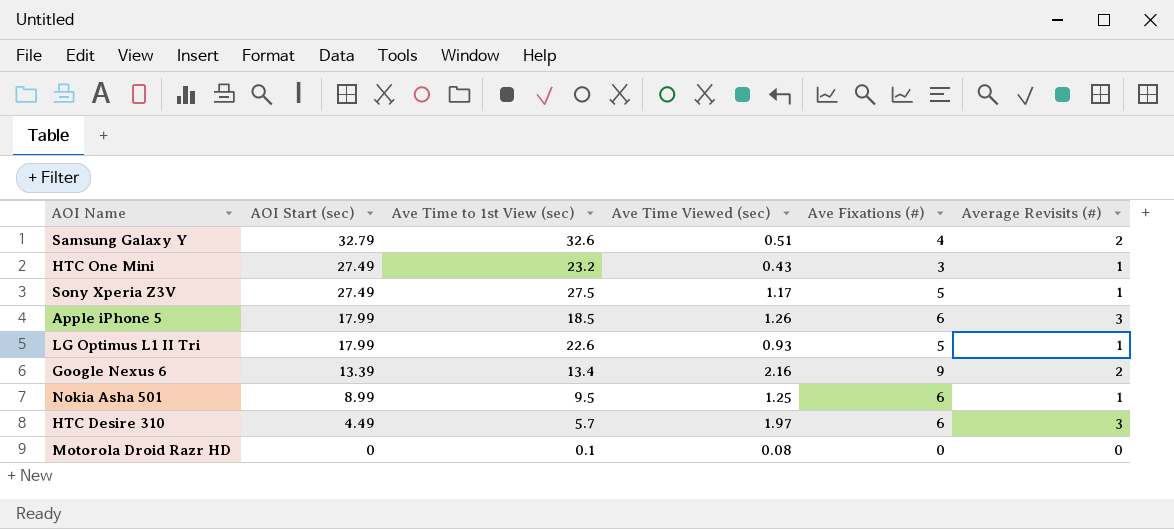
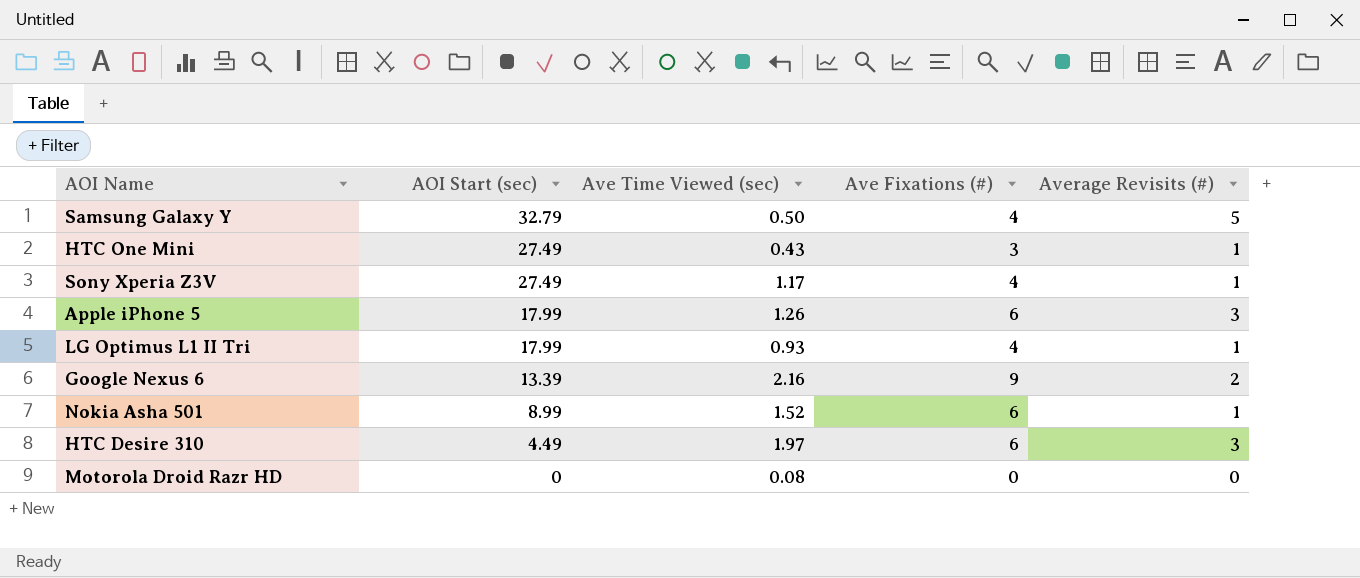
column Ave Time to 1st View (sec) | position: 3 -> none
Samsung Galaxy Y | Ave Time Viewed (sec): 0.51 -> 0.50
Samsung Galaxy Y | Average Revisits (#): 2 -> 5
Sony Xperia Z3V | Ave Fixations (#): 5 -> 4
LG Optimus L1 II Tri | Ave Fixations (#): 5 -> 4
Nokia Asha 501 | Ave Time Viewed (sec): 1.25 -> 1.52

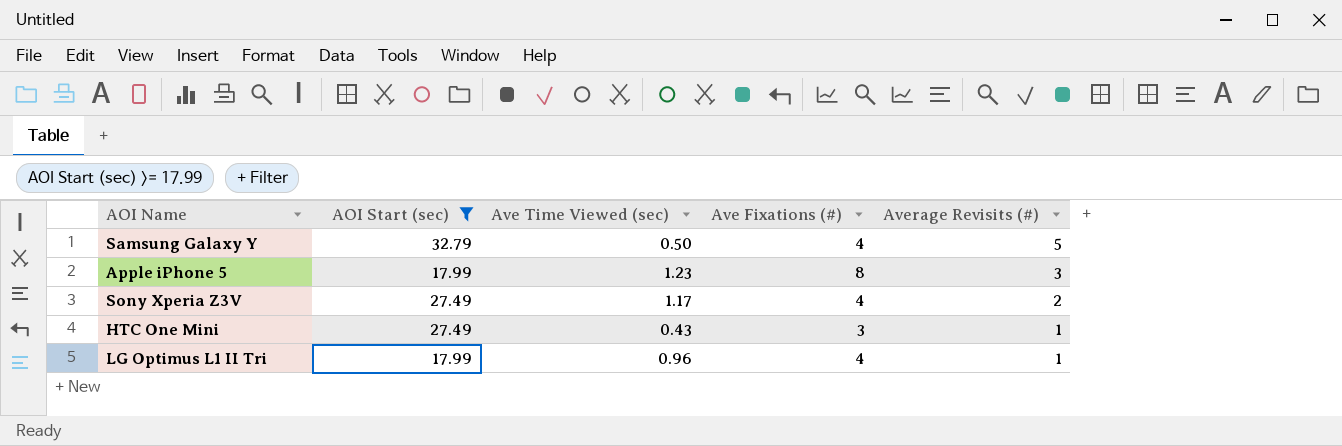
filter: none -> AOI Start (sec) >= 17.99
row order: AOI Start (sec) descending -> Average Revisits (#) descending
Apple iPhone 5 | Ave Time Viewed (sec): 1.26 -> 1.23
Apple iPhone 5 | Ave Fixations (#): 6 -> 8
Sony Xperia Z3V | Average Revisits (#): 1 -> 2
LG Optimus L1 II Tri | Ave Time Viewed (sec): 0.93 -> 0.96

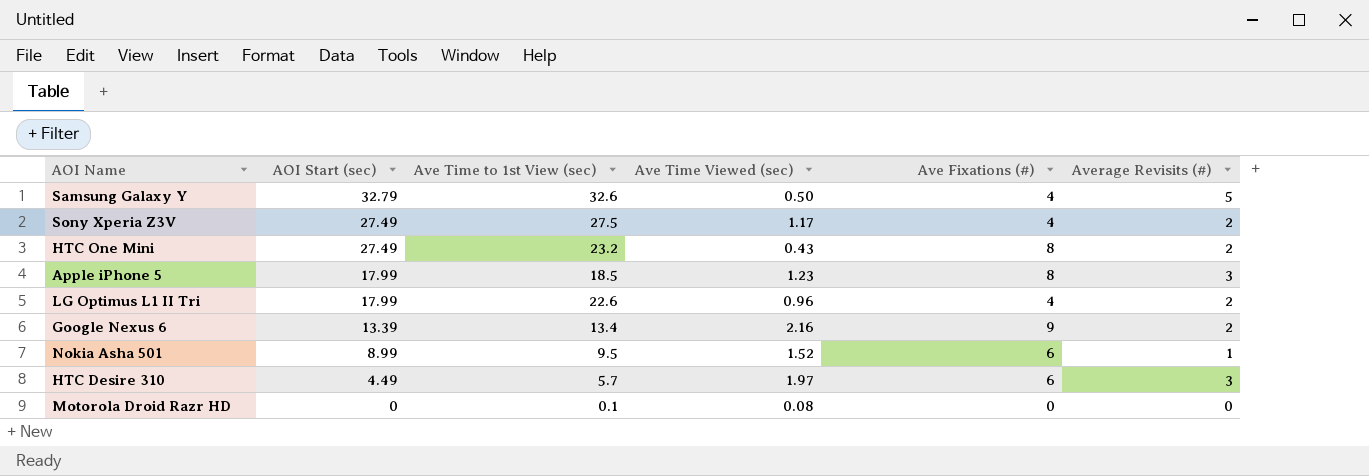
filter: AOI Start (sec) >= 17.99 -> none
row order: Average Revisits (#) descending -> AOI Start (sec) descending
column Ave Time to 1st View (sec) | position: none -> 3
HTC One Mini | Ave Fixations (#): 3 -> 8
HTC One Mini | Average Revisits (#): 1 -> 2
LG Optimus L1 II Tri | Average Revisits (#): 1 -> 2

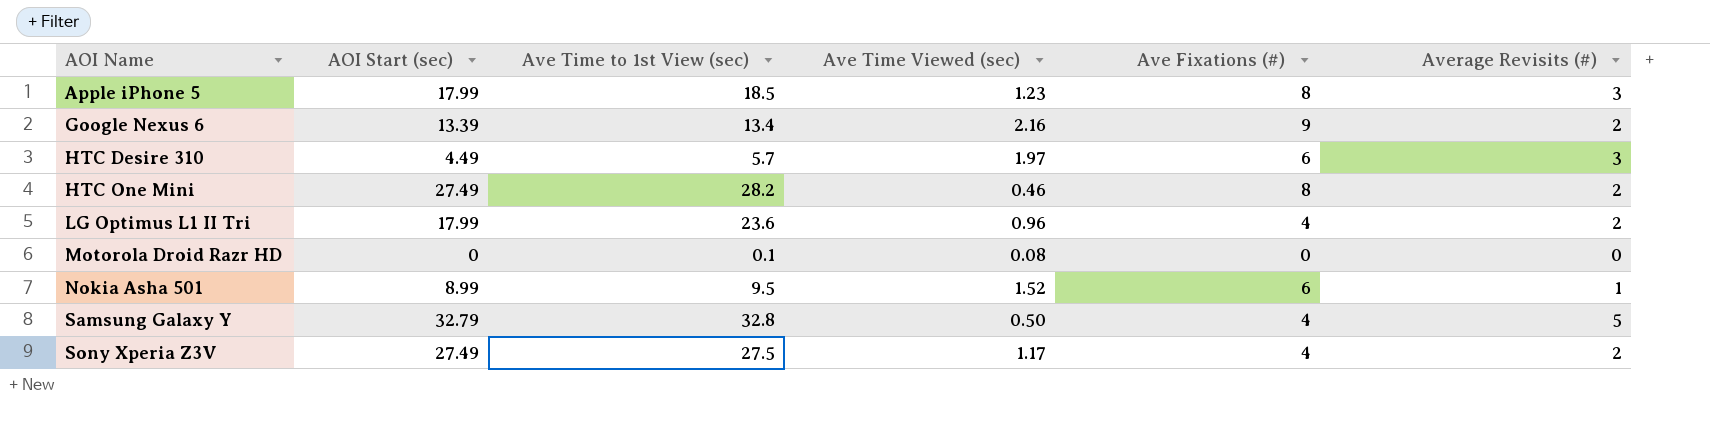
row order: AOI Start (sec) descending -> AOI Name ascending
HTC One Mini | Ave Time to 1st View (sec): 23.2 -> 28.2
HTC One Mini | Ave Time Viewed (sec): 0.43 -> 0.46
LG Optimus L1 II Tri | Ave Time to 1st View (sec): 22.6 -> 23.6
Samsung Galaxy Y | Ave Time to 1st View (sec): 32.6 -> 32.8

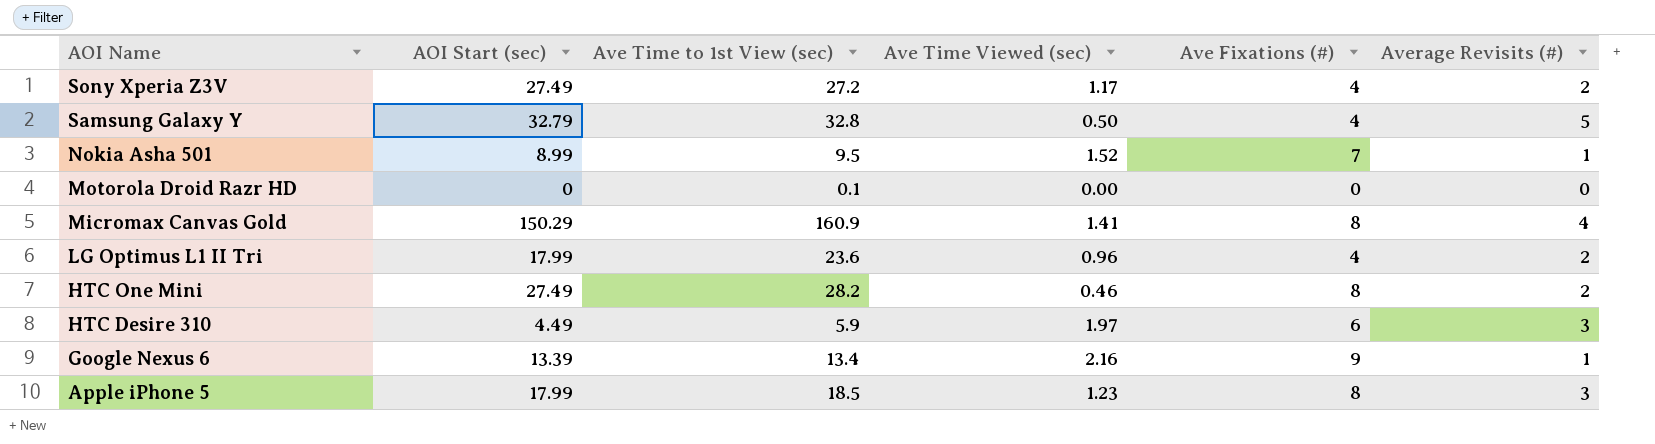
row order: AOI Name ascending -> AOI Name descending
Sony Xperia Z3V | Ave Time to 1st View (sec): 27.5 -> 27.2
Nokia Asha 501 | Ave Fixations (#): 6 -> 7
Motorola Droid Razr HD | Ave Time Viewed (sec): 0.08 -> 0.00
row Micromax Canvas Gold: none -> 150.29 | 160.9 | 1.41 | 8 | 4
HTC Desire 310 | Ave Time to 1st View (sec): 5.7 -> 5.9
Google Nexus 6 | Average Revisits (#): 2 -> 1

